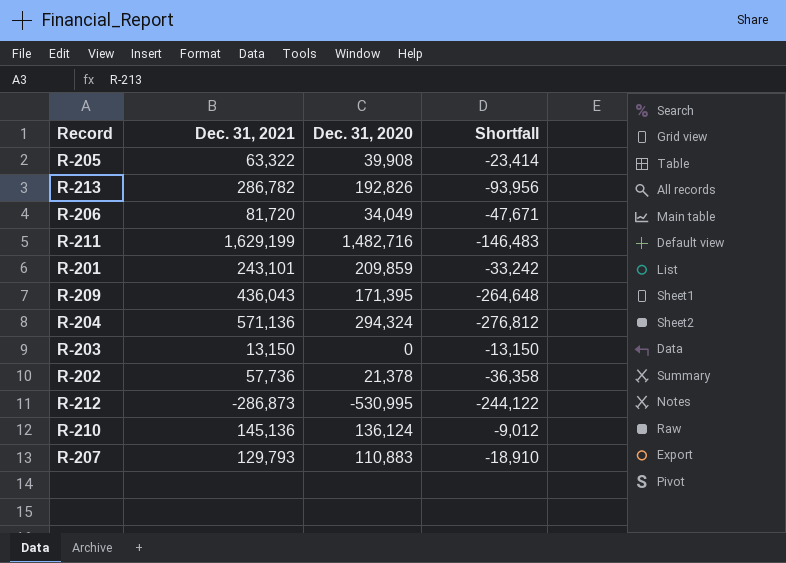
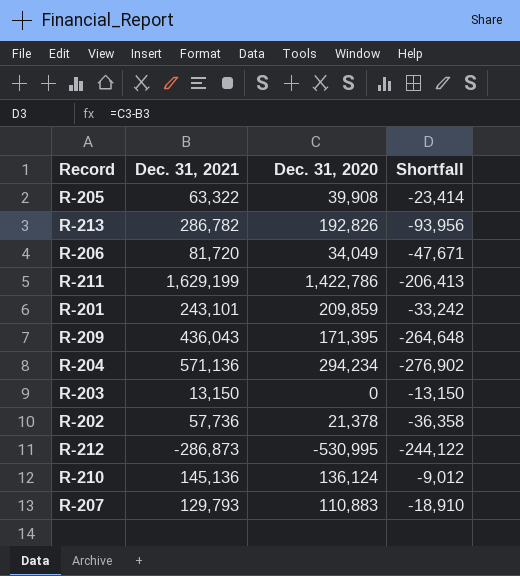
R-211 | Dec. 31, 2020: 1,482,716 -> 1,422,786
R-211 | Shortfall: -146,483 -> -206,413
R-204 | Dec. 31, 2020: 294,324 -> 294,234
R-204 | Shortfall: -276,812 -> -276,902

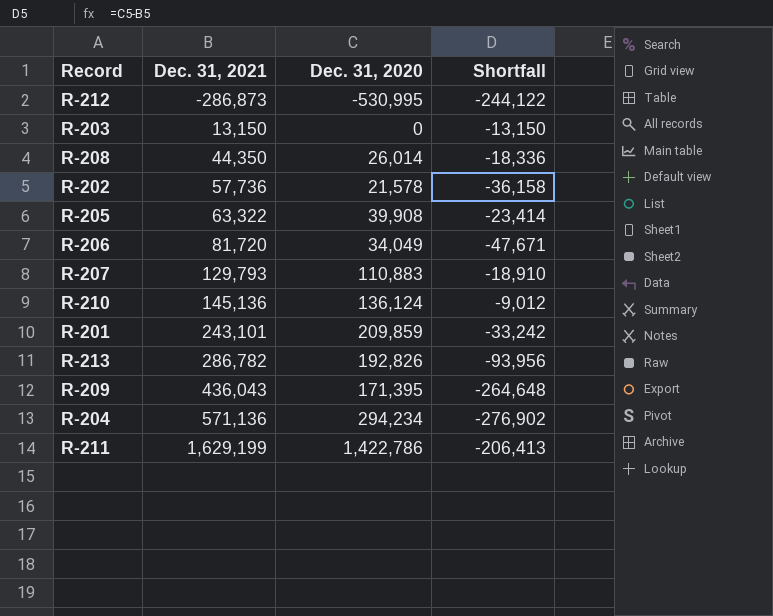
row order: none -> Dec. 31, 2021 ascending
row R-208: none -> 44,350 | 26,014 | -18,336
R-202 | Dec. 31, 2020: 21,378 -> 21,578
R-202 | Shortfall: -36,358 -> -36,158

